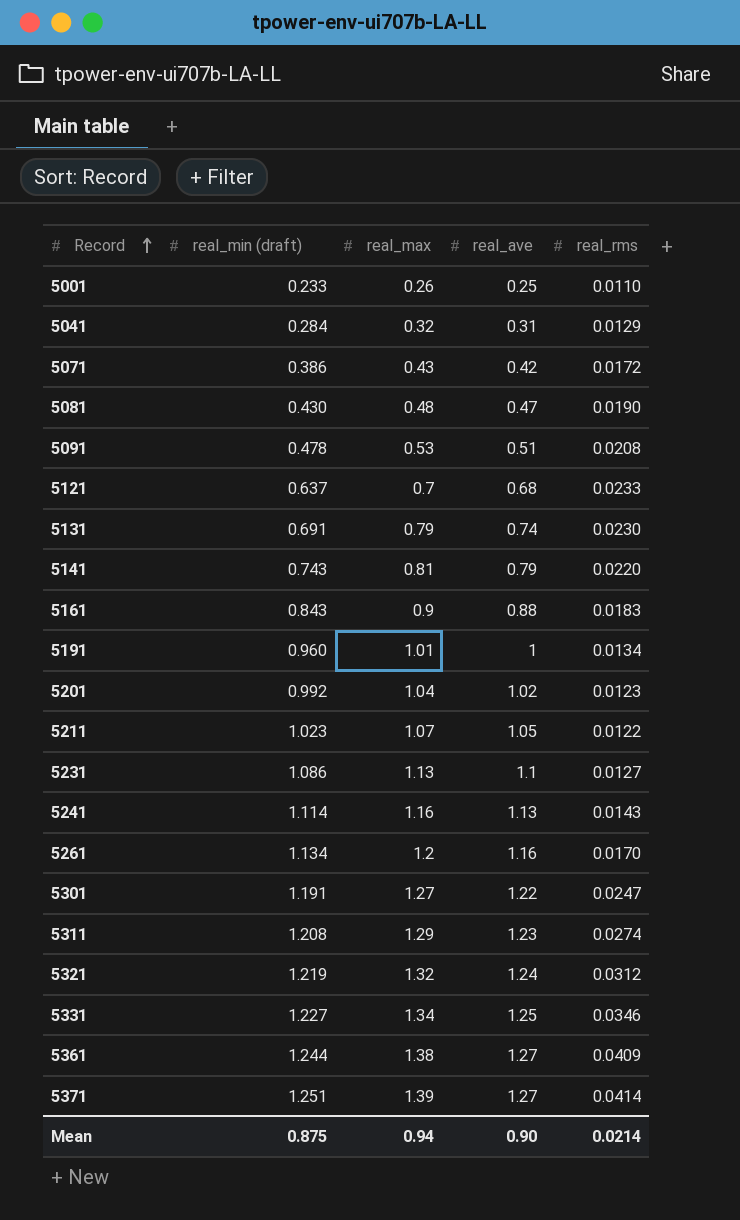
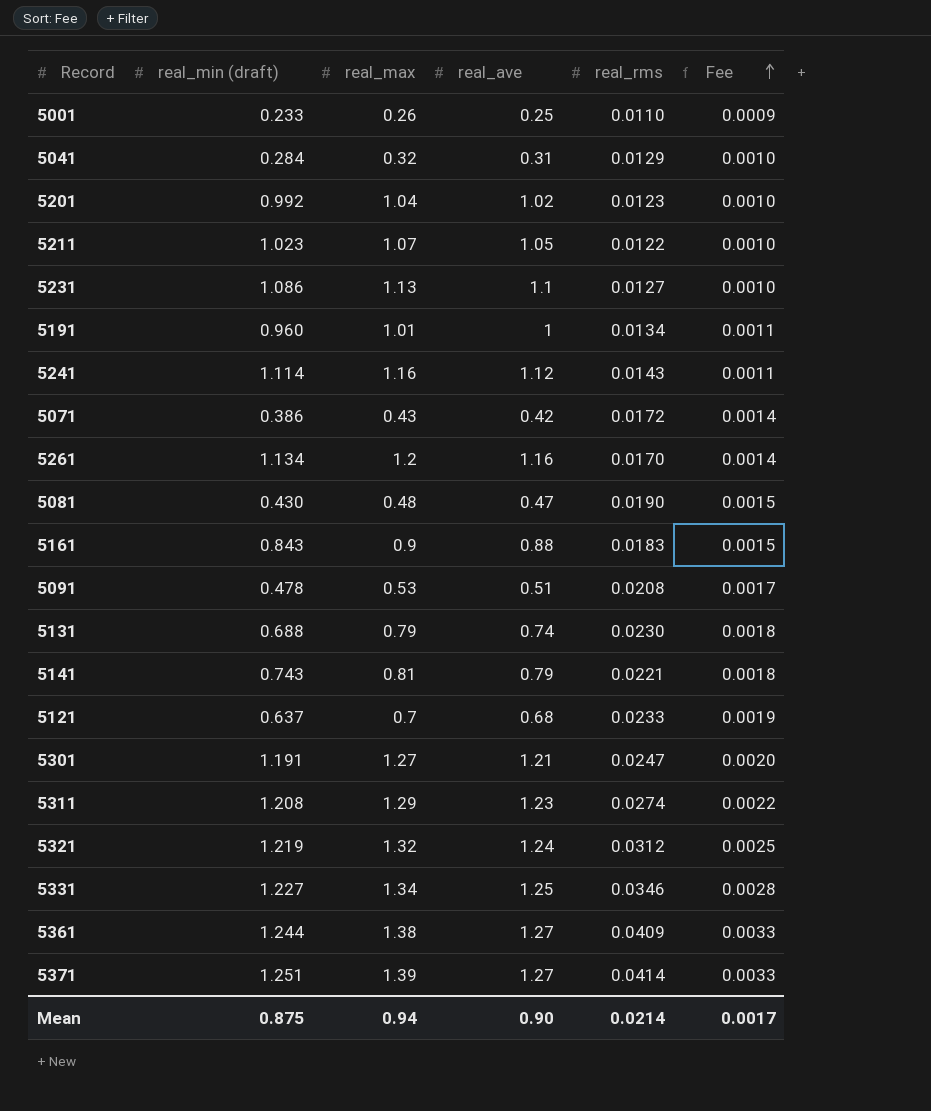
row order: Record ascending -> Fee ascending
column Fee | formula: none -> [real_rms] * 0.08
5241 | real_ave: 1.13 -> 1.12
5131 | real_min (draft): 0.691 -> 0.688
5141 | real_rms: 0.0220 -> 0.0221
5301 | real_ave: 1.22 -> 1.21

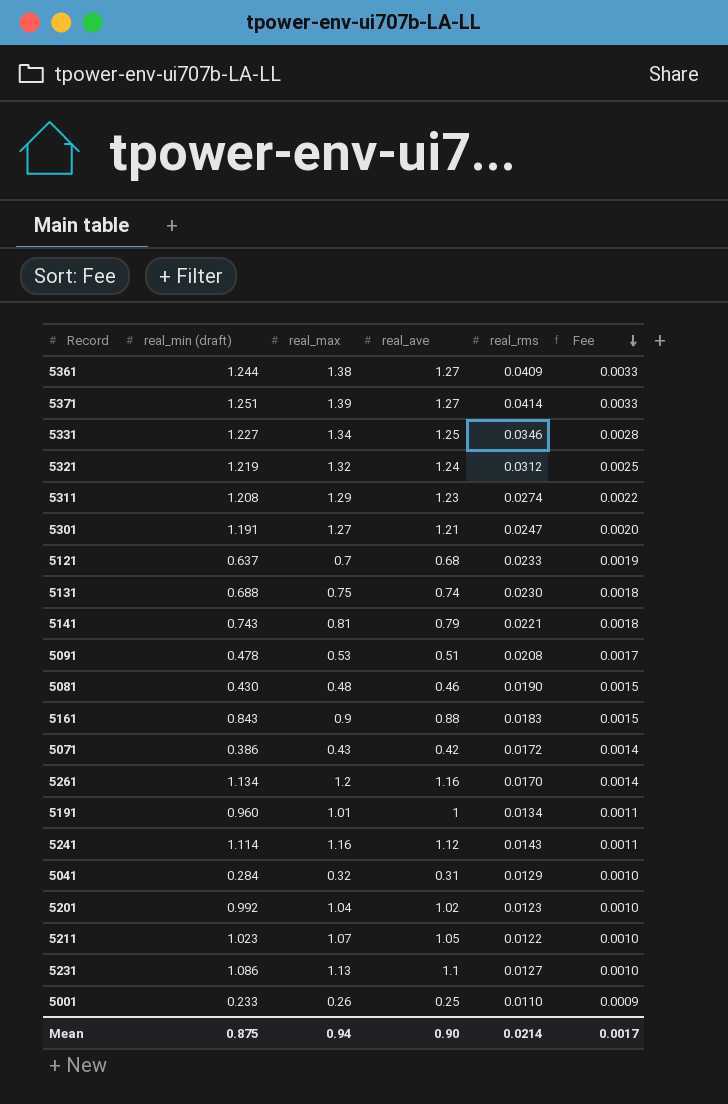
row order: Fee ascending -> Fee descending
5131 | real_max: 0.79 -> 0.75
5081 | real_ave: 0.47 -> 0.46

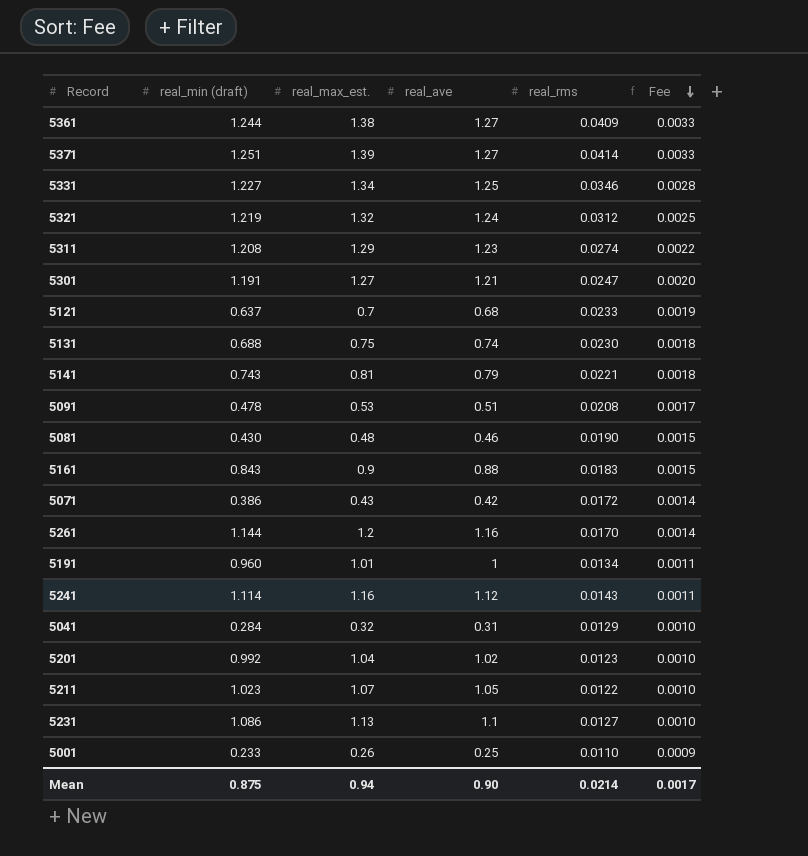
column name: real_max -> real_max_est.
5261 | real_min (draft): 1.134 -> 1.144

